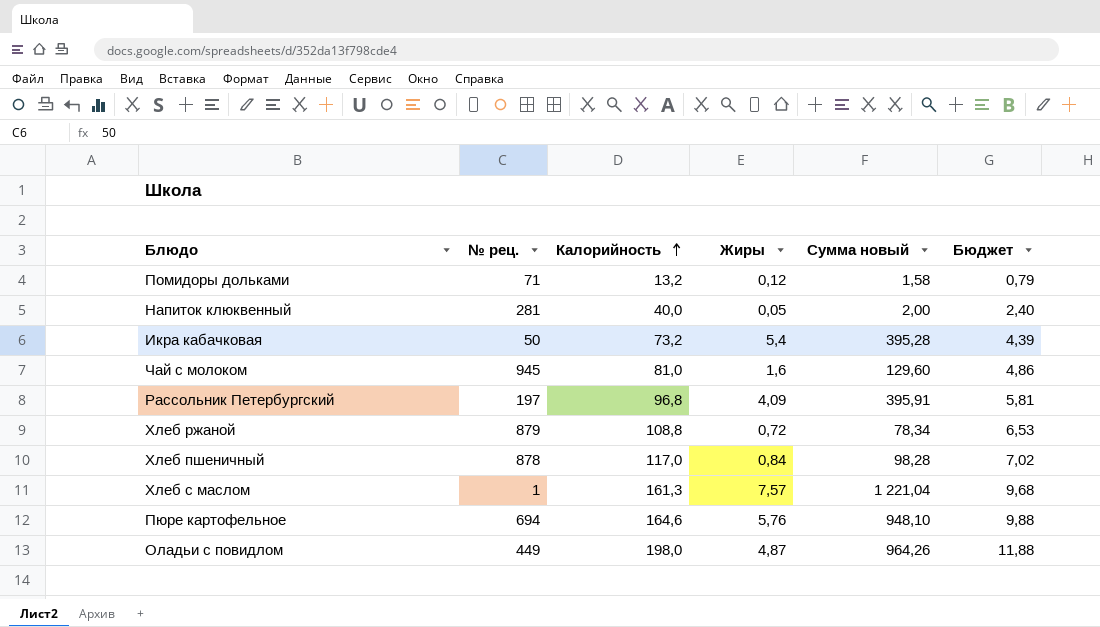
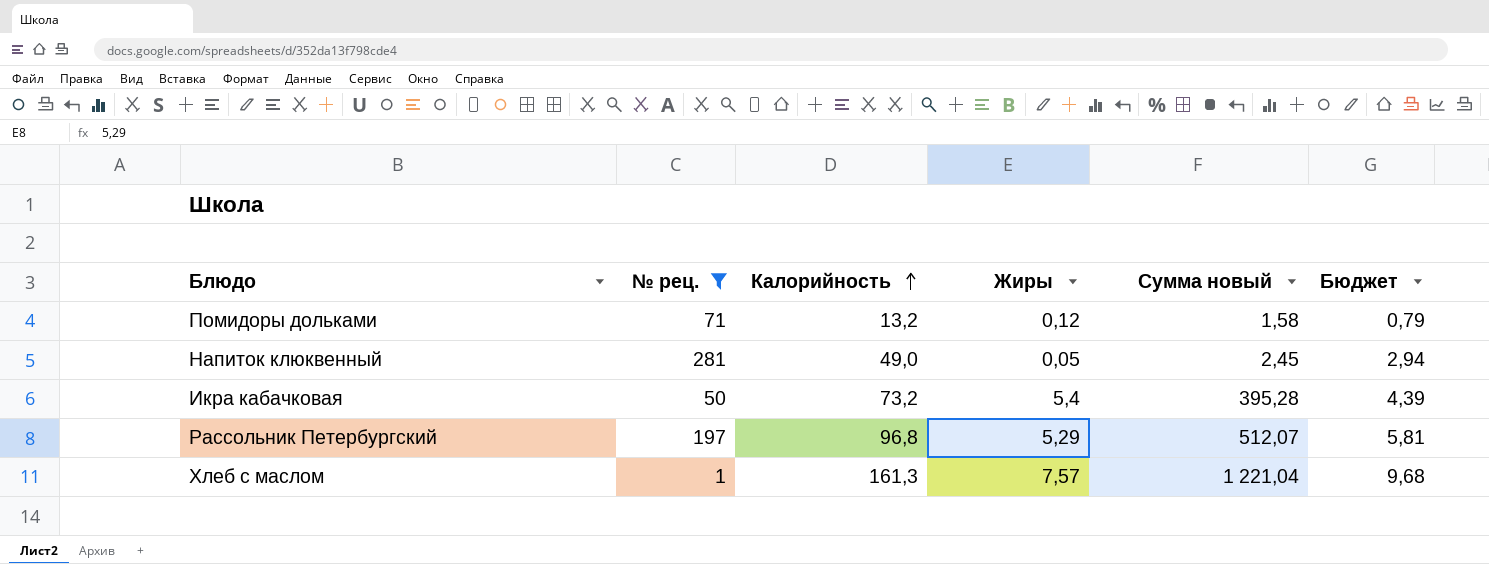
filter: none -> № рец. <= 281
Напиток клюквенный | Калорийность: 40,0 -> 49,0
Напиток клюквенный | Сумма новый: 2,00 -> 2,45
Напиток клюквенный | Бюджет: 2,40 -> 2,94
Рассольник Петербургский | Жиры: 4,09 -> 5,29
Рассольник Петербургский | Сумма новый: 395,91 -> 512,07

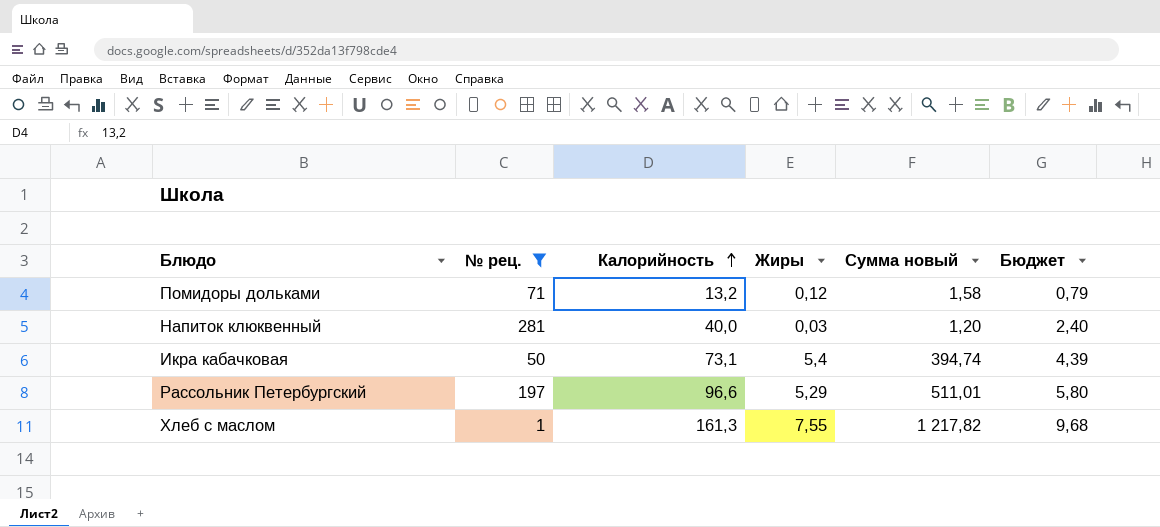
Напиток клюквенный | Калорийность: 49,0 -> 40,0
Напиток клюквенный | Жиры: 0,05 -> 0,03
Напиток клюквенный | Сумма новый: 2,45 -> 1,20
Напиток клюквенный | Бюджет: 2,94 -> 2,40
Икра кабачковая | Калорийность: 73,2 -> 73,1
Икра кабачковая | Сумма новый: 395,28 -> 394,74
Рассольник Петербургский | Калорийность: 96,8 -> 96,6
Рассольник Петербургский | Сумма новый: 512,07 -> 511,01
Рассольник Петербургский | Бюджет: 5,81 -> 5,80
Хлеб с маслом | Жиры: 7,57 -> 7,55
Хлеб с маслом | Сумма новый: 1 221,04 -> 1 217,82

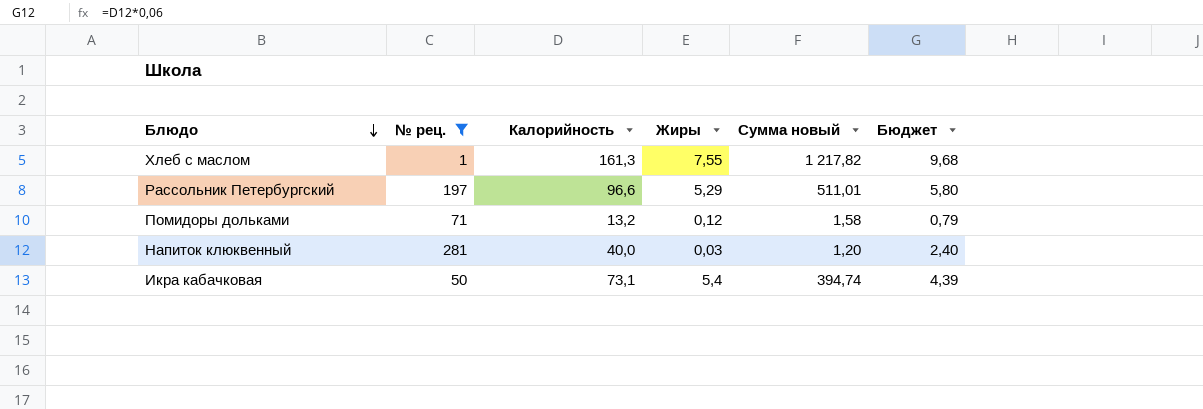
row order: Калорийность ascending -> Блюдо descending

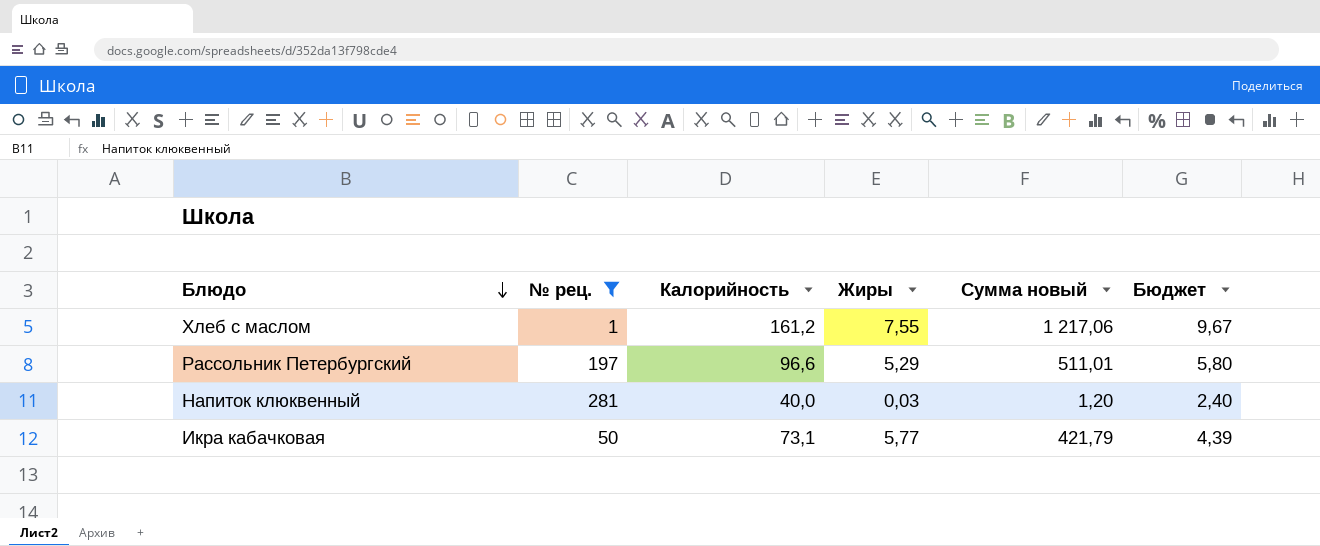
row Помидоры дольками: 71 | 13,2 | 0,12 | 1,58 | 0,79 -> none
Хлеб с маслом | Калорийность: 161,3 -> 161,2
Хлеб с маслом | Сумма новый: 1 217,82 -> 1 217,06
Хлеб с маслом | Бюджет: 9,68 -> 9,67
Икра кабачковая | Жиры: 5,4 -> 5,77
Икра кабачковая | Сумма новый: 394,74 -> 421,79

